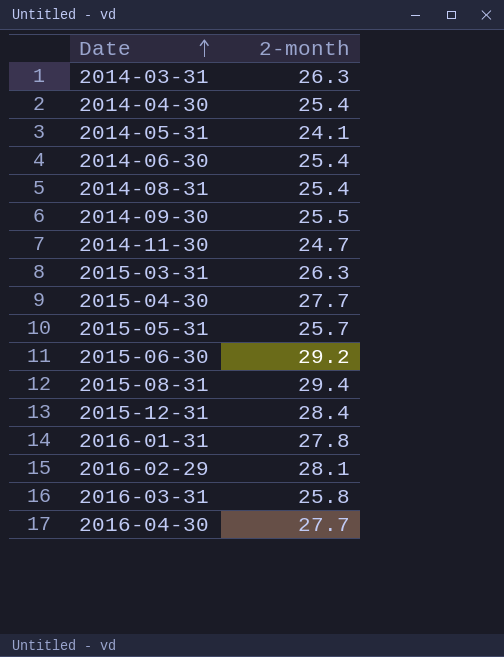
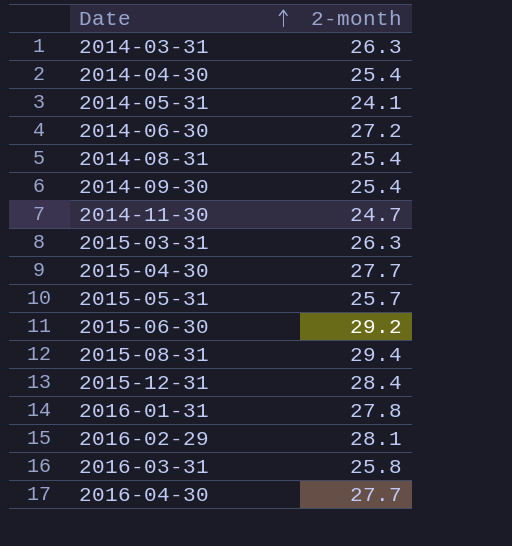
2014-06-30 | 2-month: 25.4 -> 27.2
2014-09-30 | 2-month: 25.5 -> 25.4

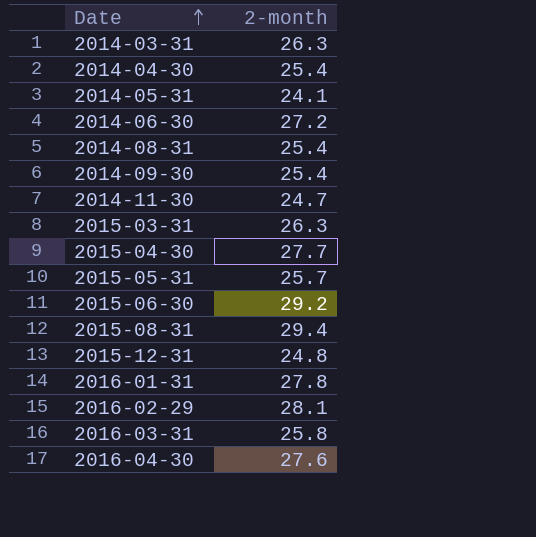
2015-12-31 | 2-month: 28.4 -> 24.8
2016-04-30 | 2-month: 27.7 -> 27.6

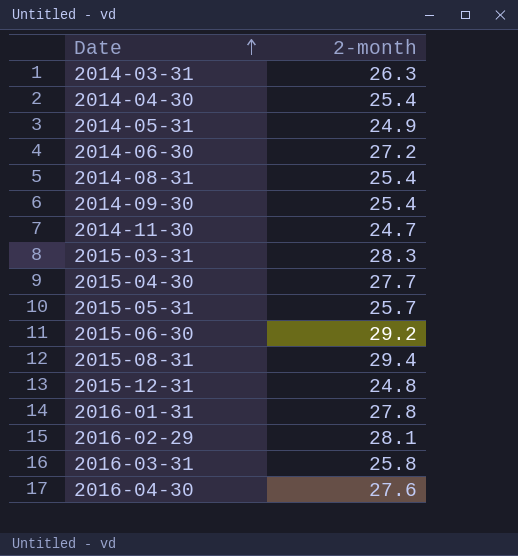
2014-05-31 | 2-month: 24.1 -> 24.9
2015-03-31 | 2-month: 26.3 -> 28.3

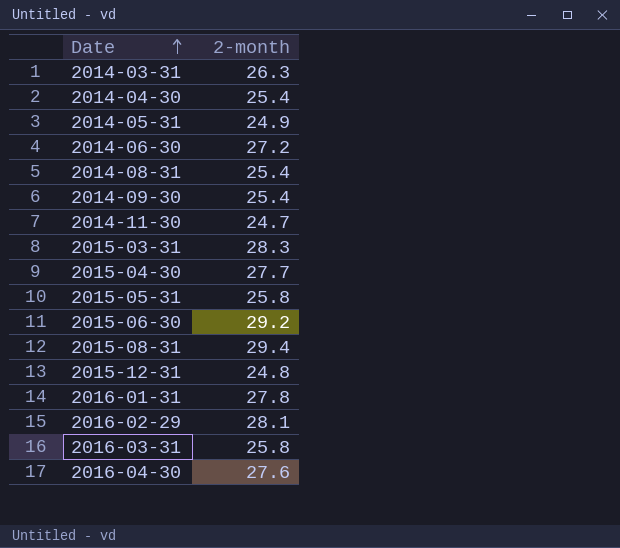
2015-05-31 | 2-month: 25.7 -> 25.8

